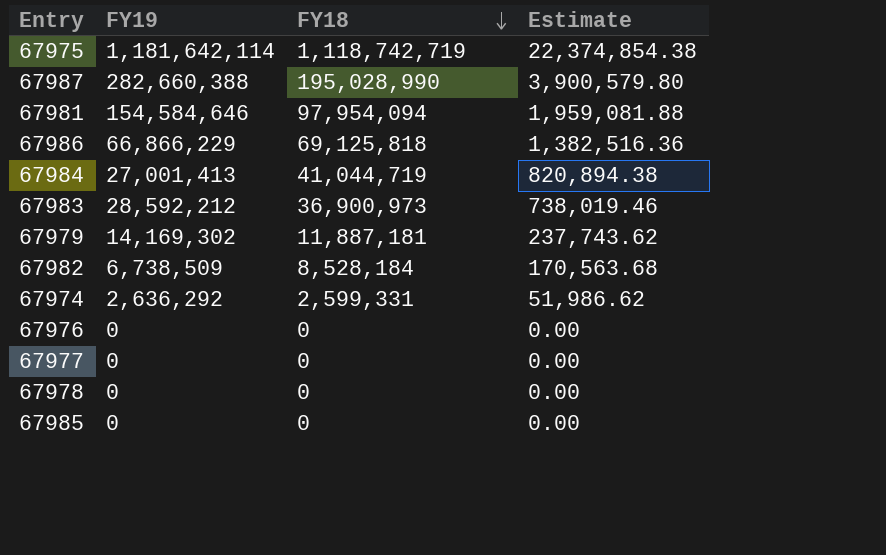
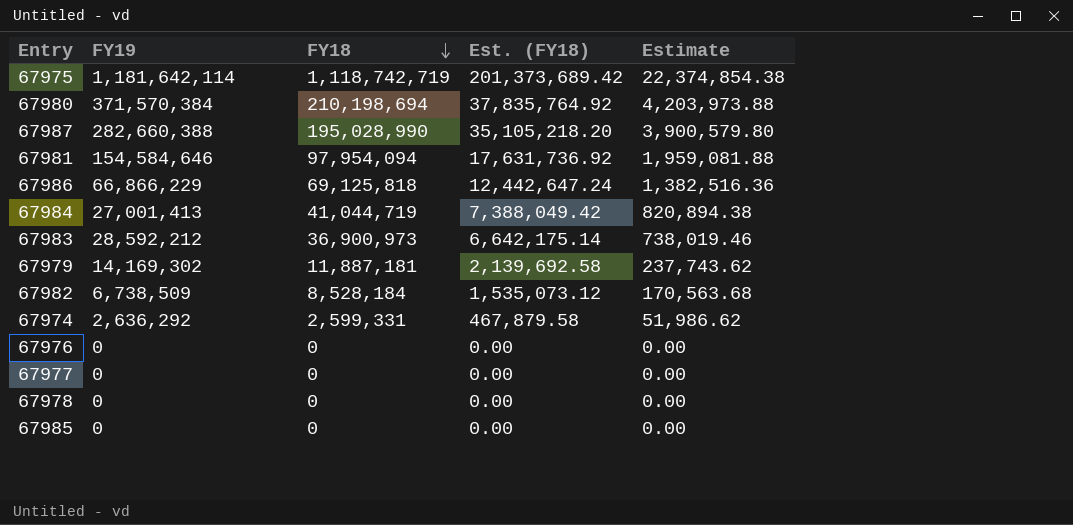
column Est. (FY18) | formula: none -> [FY18] * 0.18
row 67980: none -> 371,570,384 | 210,198,694 | 37,835,764.92 | 4,203,973.88

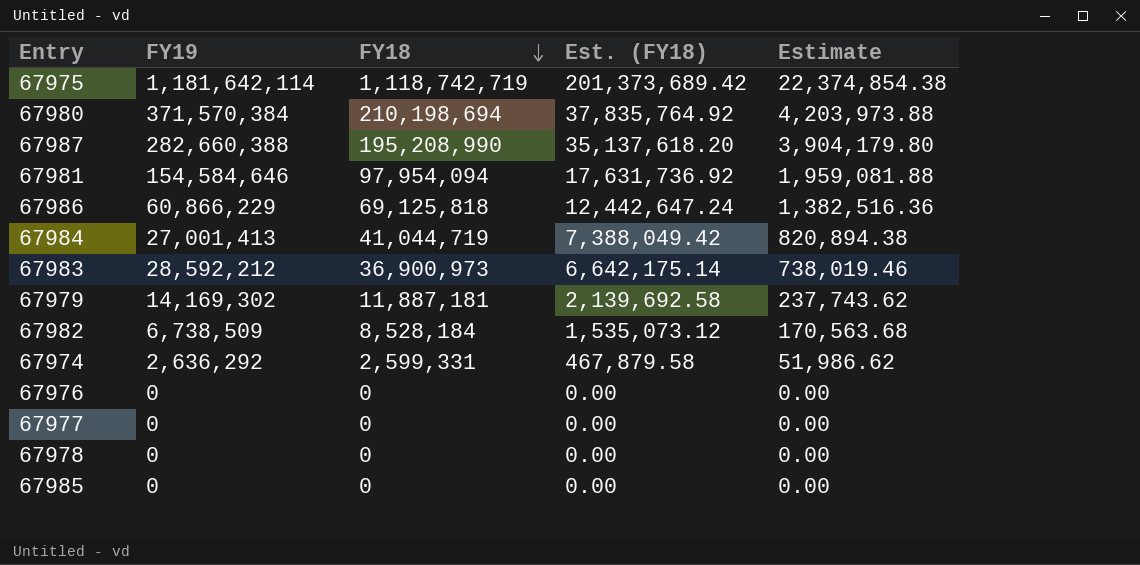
67987 | FY18: 195,028,990 -> 195,208,990
67987 | Est. (FY18): 35,105,218.20 -> 35,137,618.20
67987 | Estimate: 3,900,579.80 -> 3,904,179.80
67986 | FY19: 66,866,229 -> 60,866,229

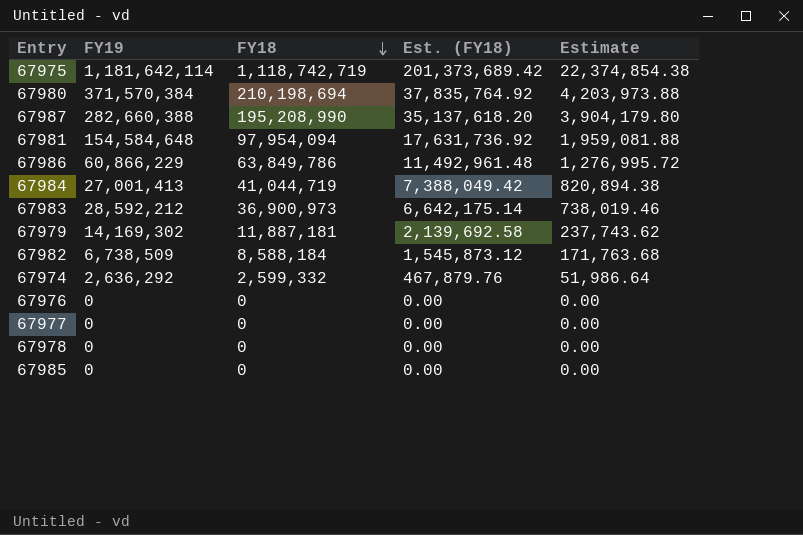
67981 | FY19: 154,584,646 -> 154,584,648
67986 | FY18: 69,125,818 -> 63,849,786
67986 | Est. (FY18): 12,442,647.24 -> 11,492,961.48
67986 | Estimate: 1,382,516.36 -> 1,276,995.72
67982 | FY18: 8,528,184 -> 8,588,184
67982 | Est. (FY18): 1,535,073.12 -> 1,545,873.12
67982 | Estimate: 170,563.68 -> 171,763.68
67974 | FY18: 2,599,331 -> 2,599,332
67974 | Est. (FY18): 467,879.58 -> 467,879.76
67974 | Estimate: 51,986.62 -> 51,986.64

